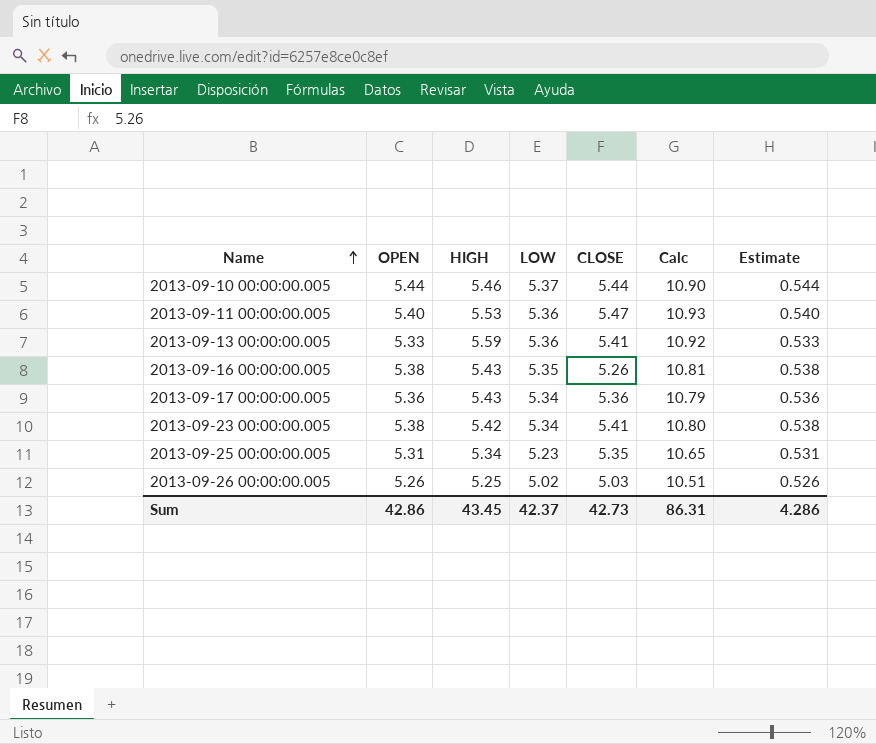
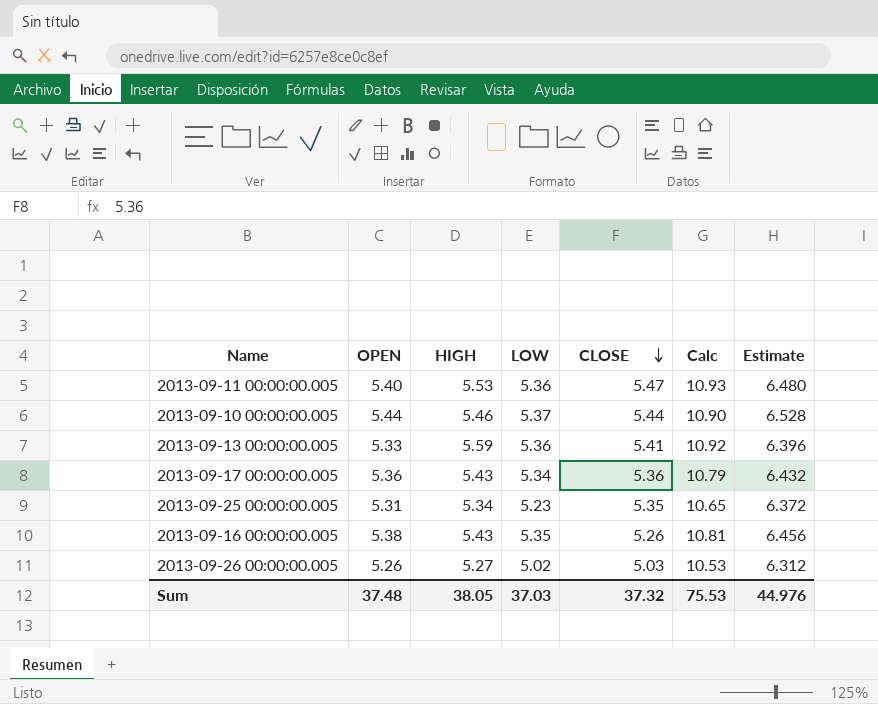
row order: Name ascending -> CLOSE descending
column Estimate | formula: [OPEN] * 0.1 -> [OPEN] * 1.2
row 2013-09-23 00:00:00.005: 5.38 | 5.42 | 5.34 | 5.41 | 10.80 | 0.538 -> none
2013-09-26 00:00:00.005 | HIGH: 5.25 -> 5.27
2013-09-26 00:00:00.005 | Calc: 10.51 -> 10.53
Sum | OPEN: 42.86 -> 37.48
Sum | HIGH: 43.45 -> 38.05
Sum | LOW: 42.37 -> 37.03
Sum | CLOSE: 42.73 -> 37.32
Sum | Calc: 86.31 -> 75.53
Sum | Estimate: 4.286 -> 44.976

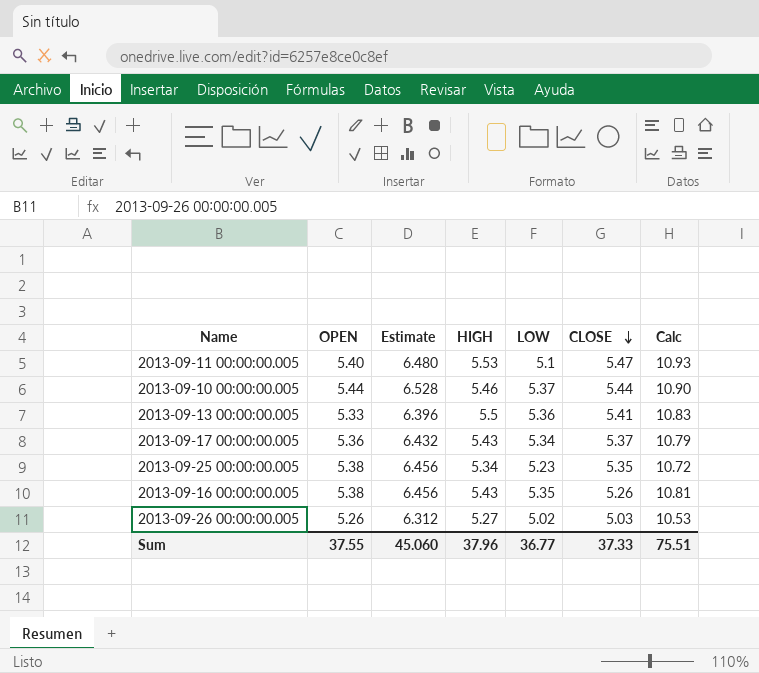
column Estimate | position: 7 -> 3
2013-09-11 00:00:00.005 | LOW: 5.36 -> 5.1
2013-09-13 00:00:00.005 | HIGH: 5.59 -> 5.5
2013-09-13 00:00:00.005 | Calc: 10.92 -> 10.83
2013-09-17 00:00:00.005 | CLOSE: 5.36 -> 5.37
2013-09-25 00:00:00.005 | OPEN: 5.31 -> 5.38
2013-09-25 00:00:00.005 | Estimate: 6.372 -> 6.456
2013-09-25 00:00:00.005 | Calc: 10.65 -> 10.72
Sum | OPEN: 37.48 -> 37.55
Sum | Estimate: 44.976 -> 45.060
Sum | HIGH: 38.05 -> 37.96
Sum | LOW: 37.03 -> 36.77
Sum | CLOSE: 37.32 -> 37.33
Sum | Calc: 75.53 -> 75.51

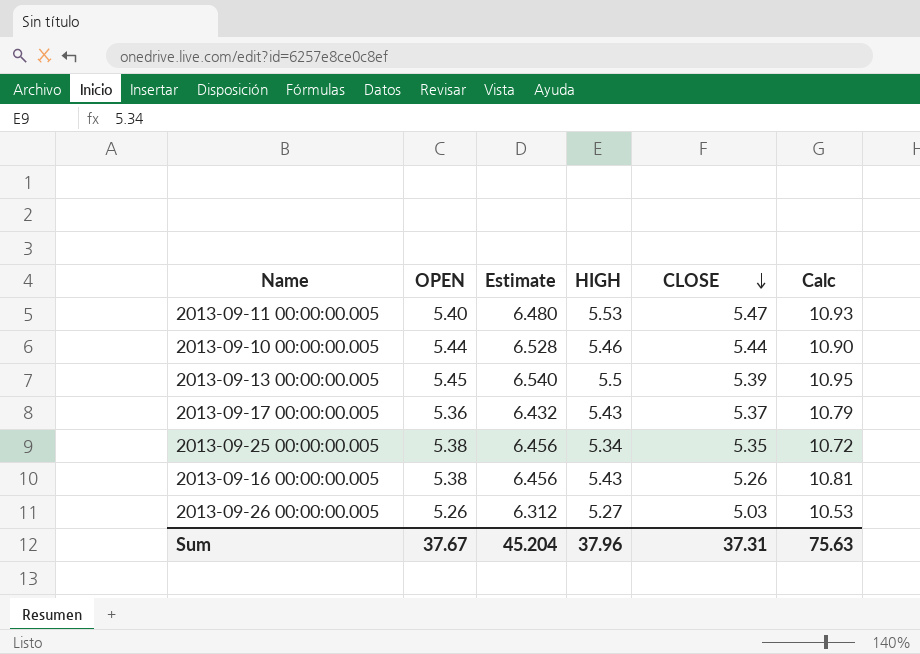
column LOW | position: 5 -> none
2013-09-13 00:00:00.005 | OPEN: 5.33 -> 5.45
2013-09-13 00:00:00.005 | Estimate: 6.396 -> 6.540
2013-09-13 00:00:00.005 | CLOSE: 5.41 -> 5.39
2013-09-13 00:00:00.005 | Calc: 10.83 -> 10.95
Sum | OPEN: 37.55 -> 37.67
Sum | Estimate: 45.060 -> 45.204
Sum | CLOSE: 37.33 -> 37.31
Sum | Calc: 75.51 -> 75.63

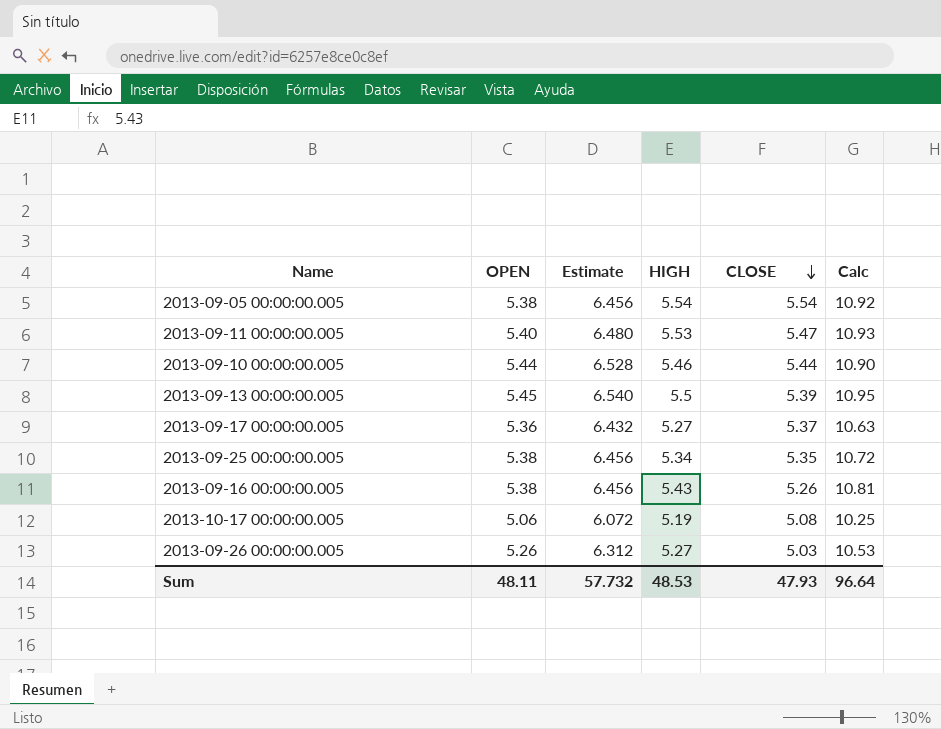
row 2013-09-05 00:00:00.005: none -> 5.38 | 6.456 | 5.54 | 5.54 | 10.92
2013-09-17 00:00:00.005 | HIGH: 5.43 -> 5.27
2013-09-17 00:00:00.005 | Calc: 10.79 -> 10.63
row 2013-10-17 00:00:00.005: none -> 5.06 | 6.072 | 5.19 | 5.08 | 10.25
Sum | OPEN: 37.67 -> 48.11
Sum | Estimate: 45.204 -> 57.732
Sum | HIGH: 37.96 -> 48.53
Sum | CLOSE: 37.31 -> 47.93
Sum | Calc: 75.63 -> 96.64

